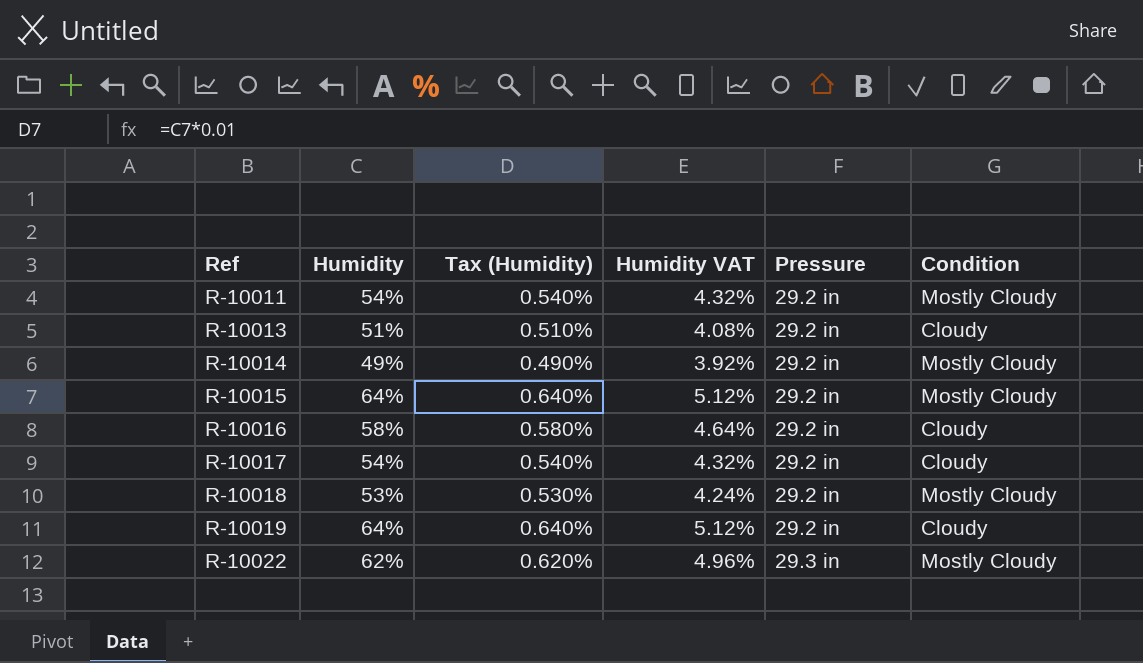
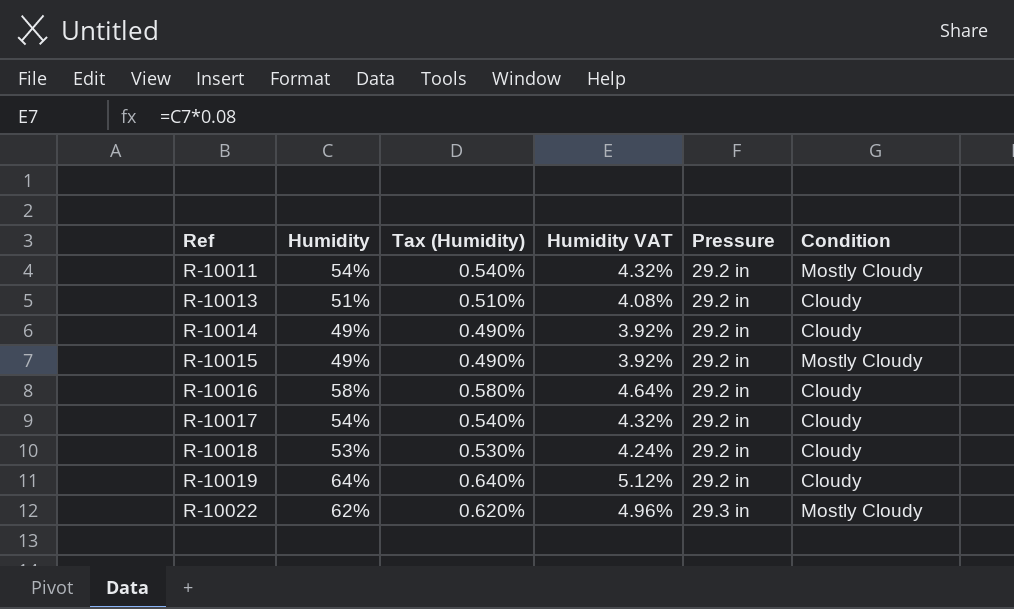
R-10014 | Condition: Mostly Cloudy -> Cloudy
R-10015 | Humidity: 64% -> 49%
R-10015 | Tax (Humidity): 0.640% -> 0.490%
R-10015 | Humidity VAT: 5.12% -> 3.92%
R-10018 | Condition: Mostly Cloudy -> Cloudy

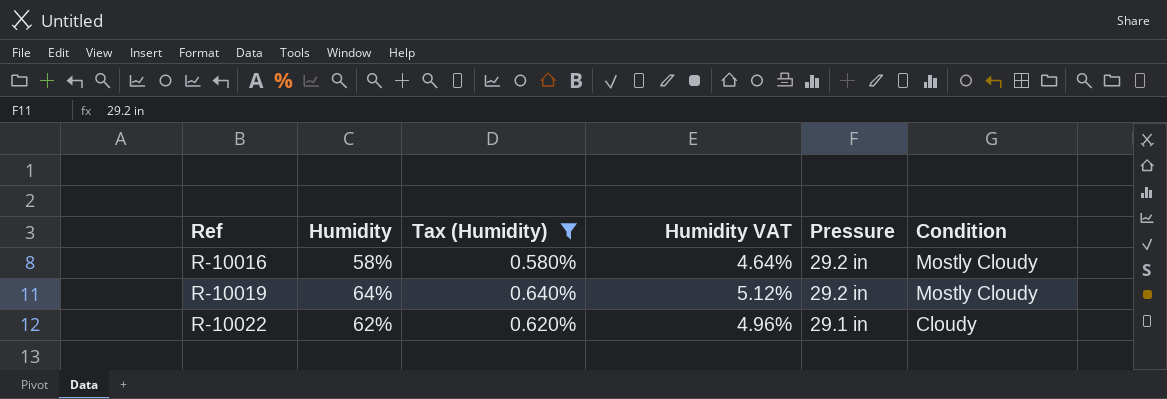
filter: none -> Tax (Humidity) >= 0.580%
R-10016 | Condition: Cloudy -> Mostly Cloudy
R-10019 | Condition: Cloudy -> Mostly Cloudy
R-10022 | Pressure: 29.3 in -> 29.1 in
R-10022 | Condition: Mostly Cloudy -> Cloudy

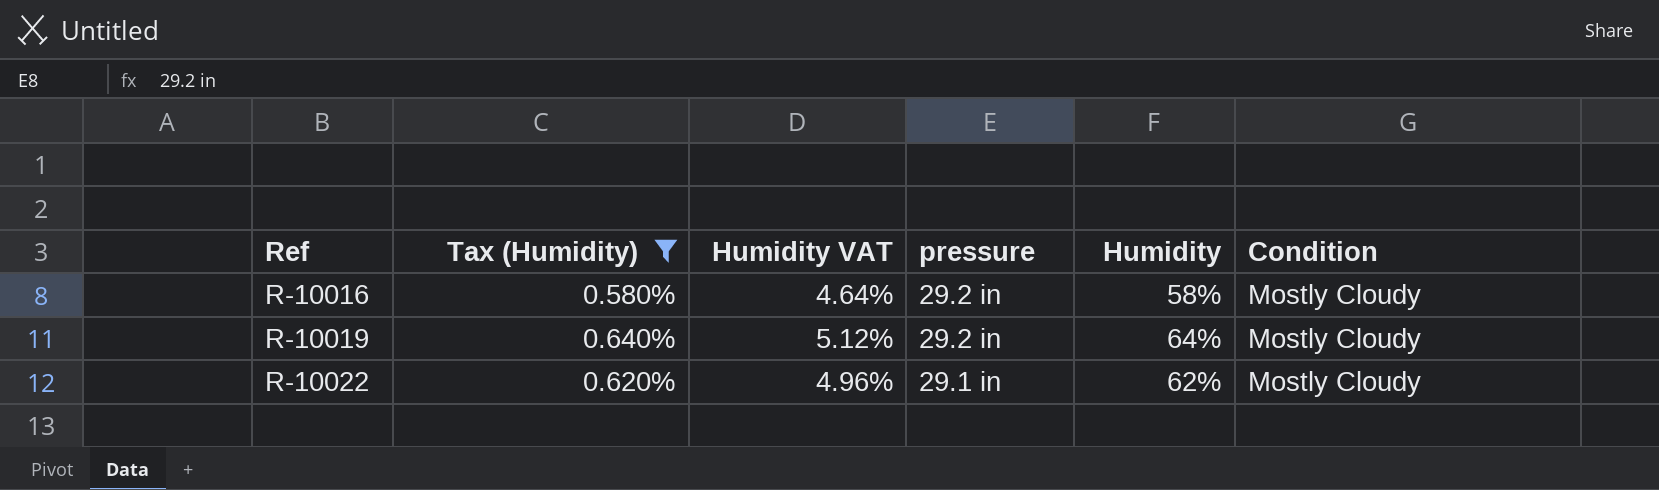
column name: Pressure -> pressure
column Humidity | position: 2 -> 5
R-10022 | Condition: Cloudy -> Mostly Cloudy

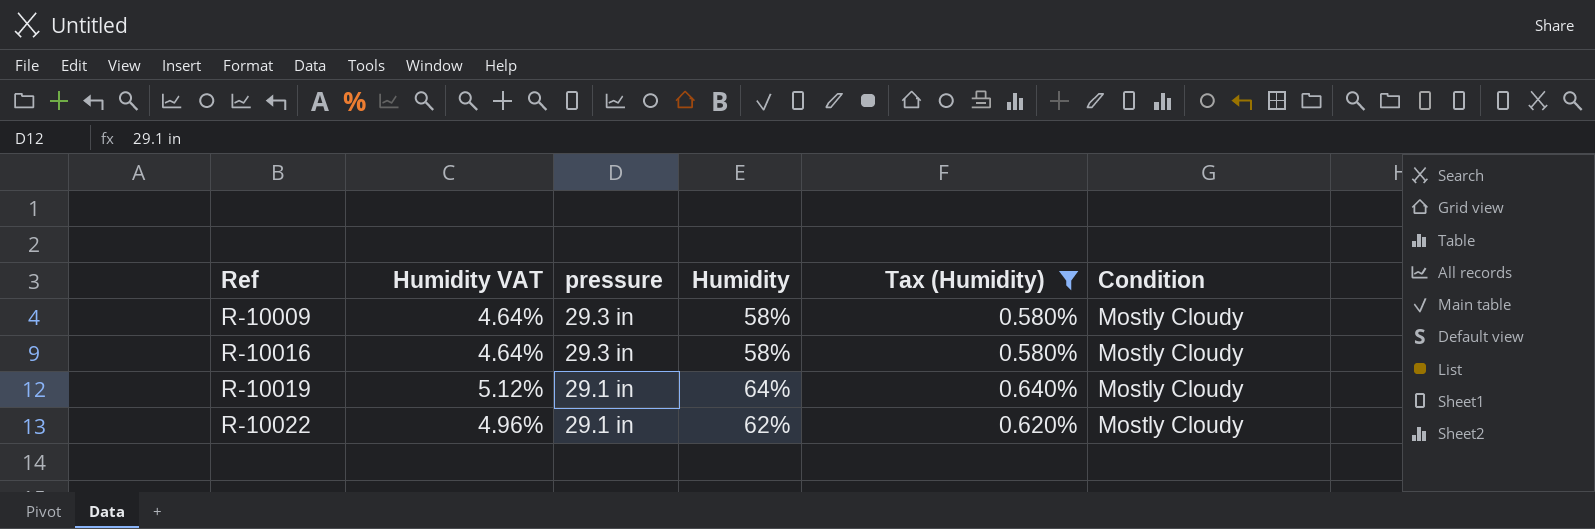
column Tax (Humidity) | position: 2 -> 5
row R-10009: none -> 4.64% | 29.3 in | 58% | 0.580% | Mostly Cloudy
R-10016 | pressure: 29.2 in -> 29.3 in
R-10019 | pressure: 29.2 in -> 29.1 in

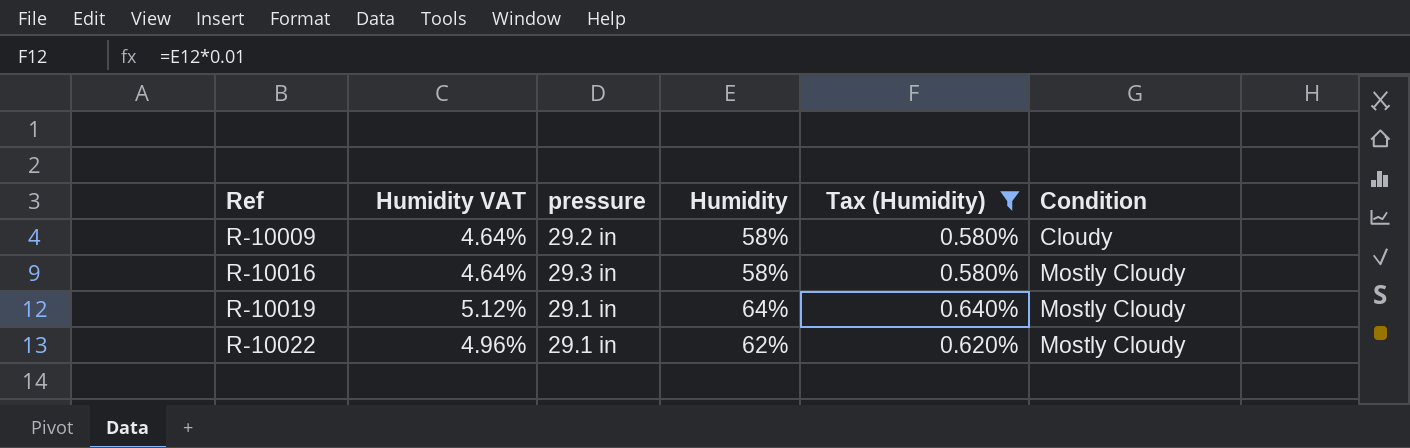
R-10009 | pressure: 29.3 in -> 29.2 in
R-10009 | Condition: Mostly Cloudy -> Cloudy

